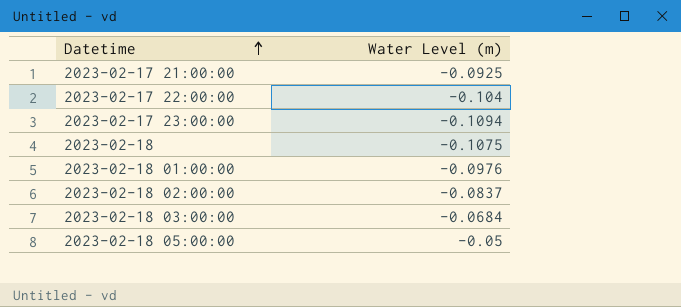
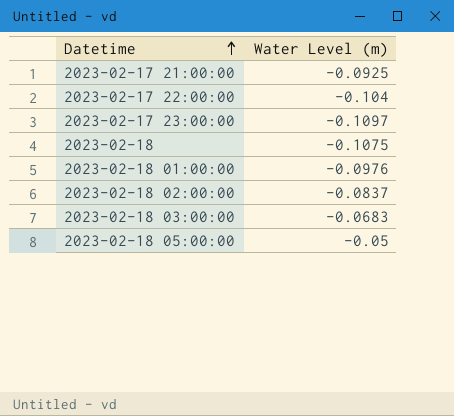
2023-02-17 23:00:00 | Water Level (m): -0.1094 -> -0.1097
2023-02-18 03:00:00 | Water Level (m): -0.0684 -> -0.0683

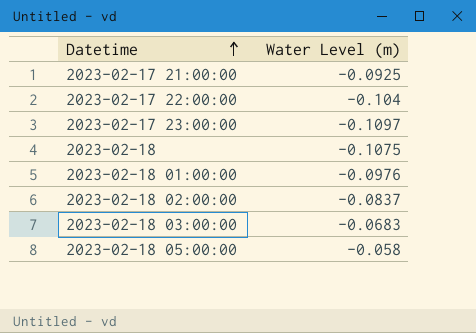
2023-02-18 05:00:00 | Water Level (m): -0.05 -> -0.058

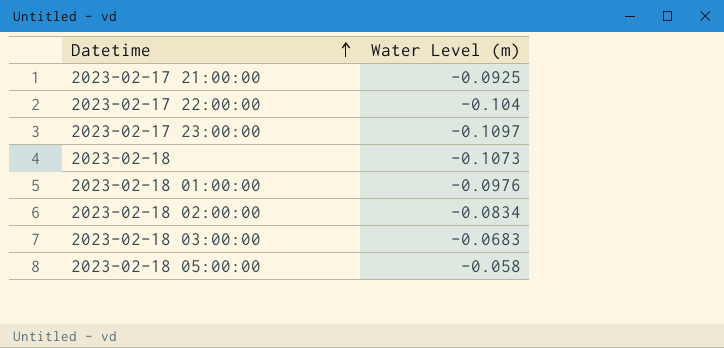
2023-02-18 | Water Level (m): -0.1075 -> -0.1073
2023-02-18 02:00:00 | Water Level (m): -0.0837 -> -0.0834

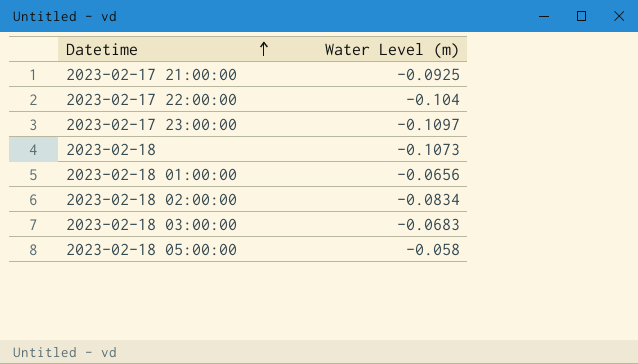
2023-02-18 01:00:00 | Water Level (m): -0.0976 -> -0.0656

